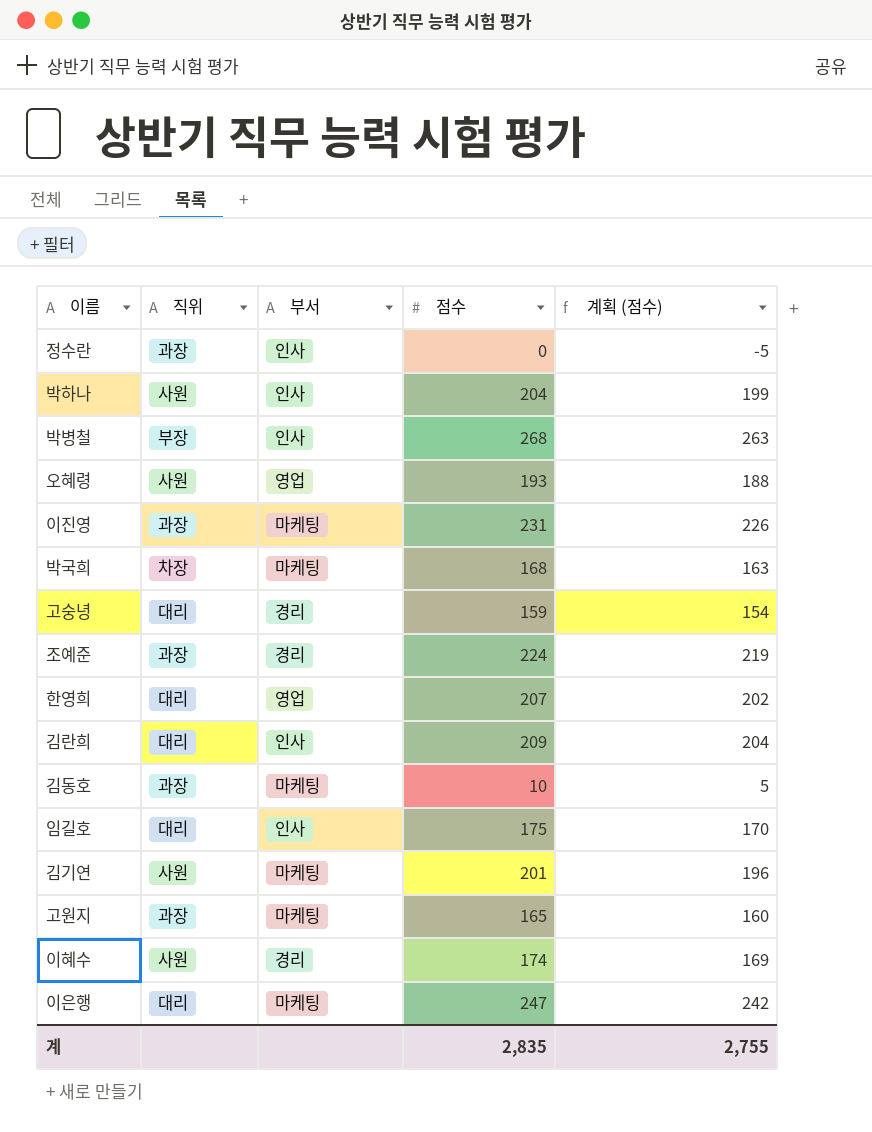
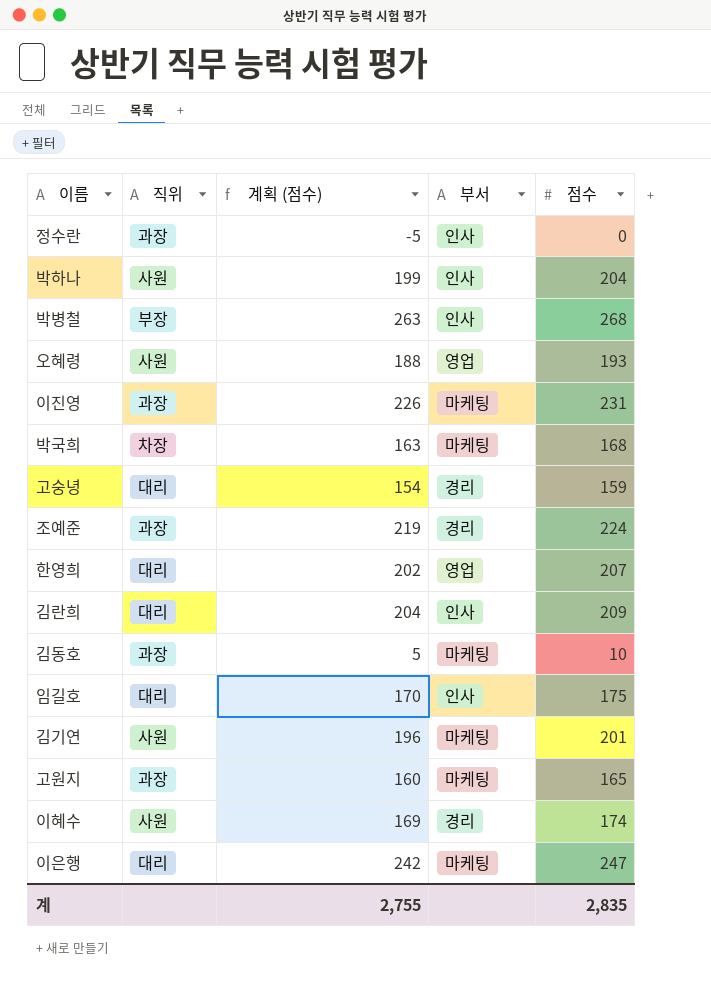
column 계획 (점수) | position: 5 -> 3

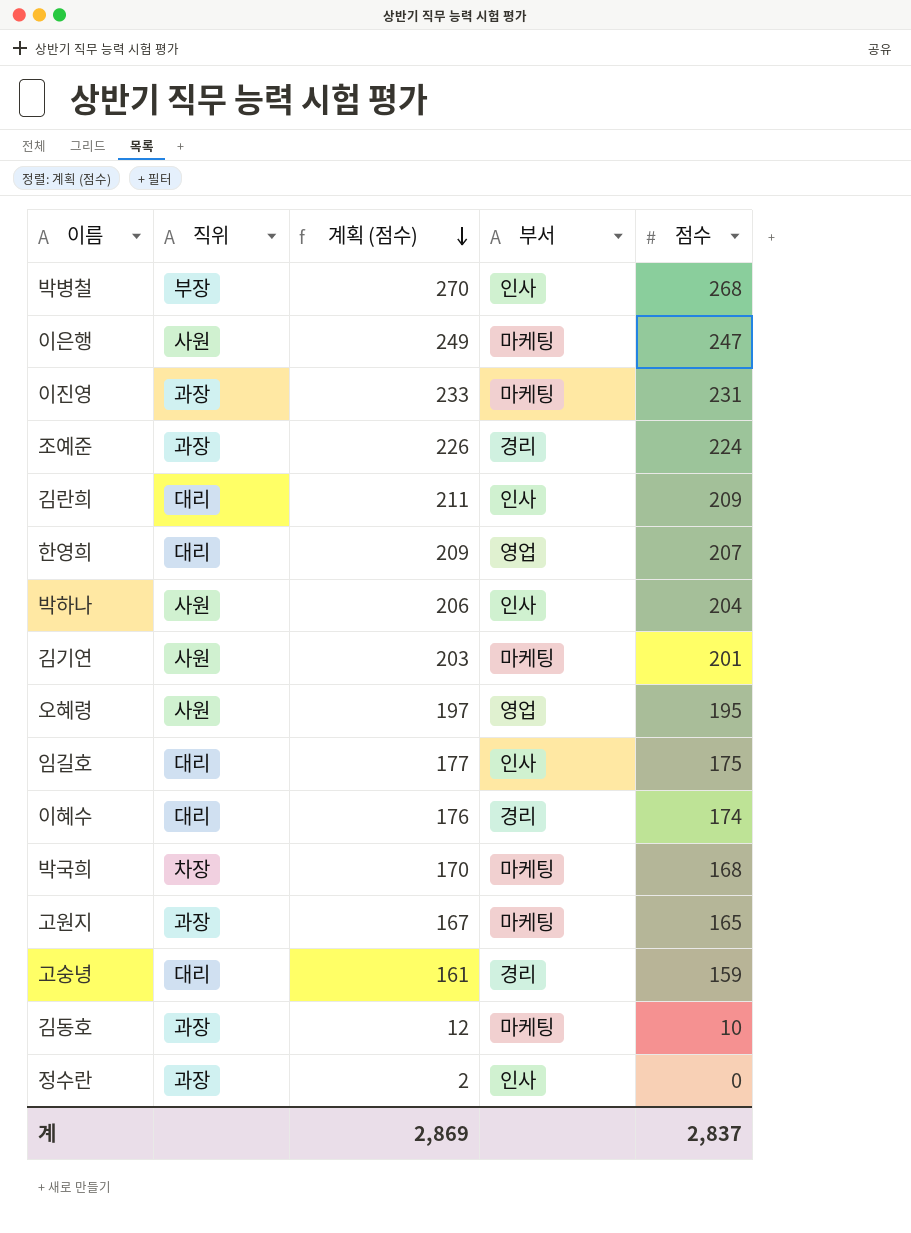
row order: none -> 계획 (점수) descending
column 계획 (점수) | formula: [점수] - 5 -> [점수] + 2
이은행 | 직위: 대리 -> 사원
오혜령 | 점수: 193 -> 195
이혜수 | 직위: 사원 -> 대리
계 | 계획 (점수): 2,755 -> 2,869
계 | 점수: 2,835 -> 2,837

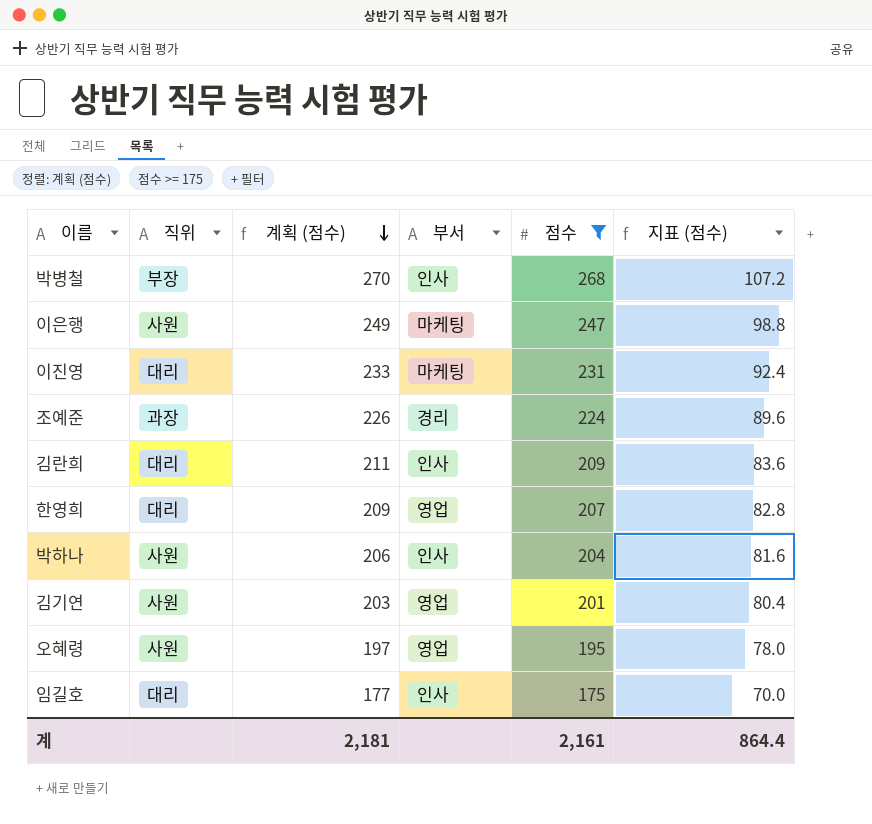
filter: none -> 점수 >= 175
column 지표 (점수) | formula: none -> [점수] * 0.4
이진영 | 직위: 과장 -> 대리
김기연 | 부서: 마케팅 -> 영업
계 | 계획 (점수): 2,869 -> 2,181
계 | 점수: 2,837 -> 2,161

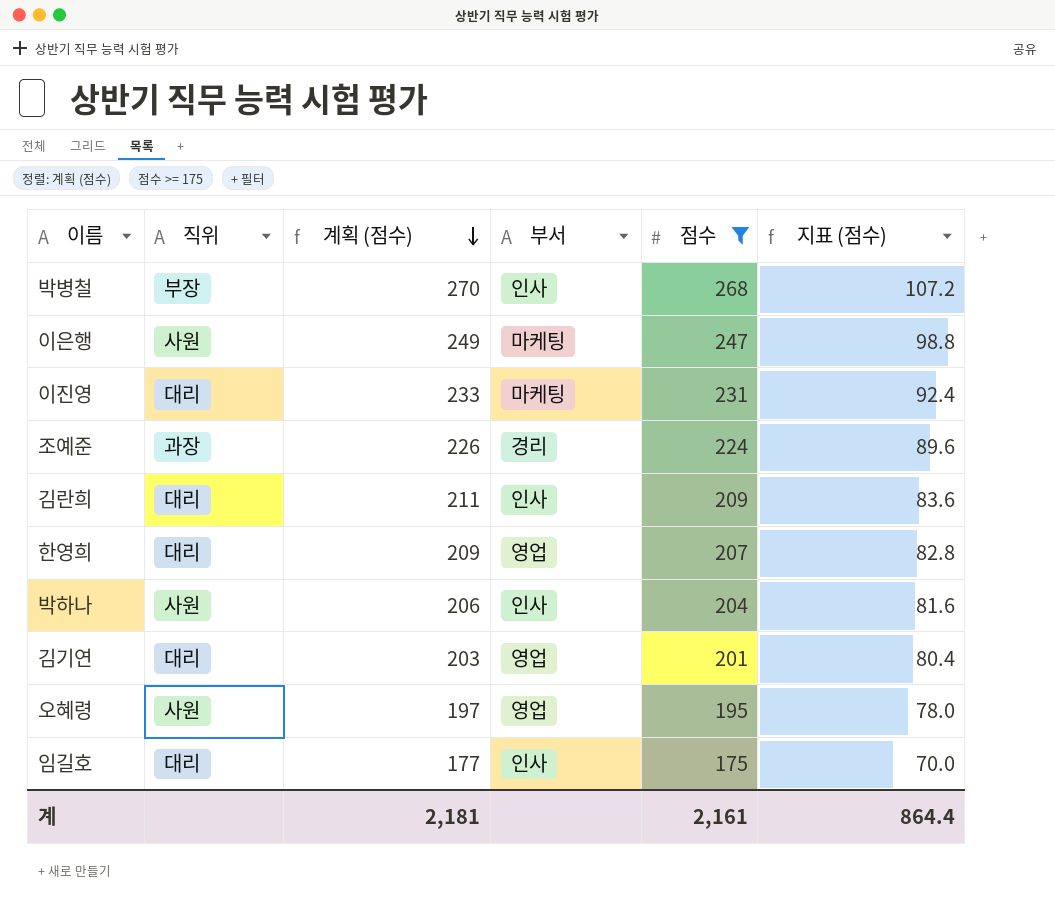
김기연 | 직위: 사원 -> 대리

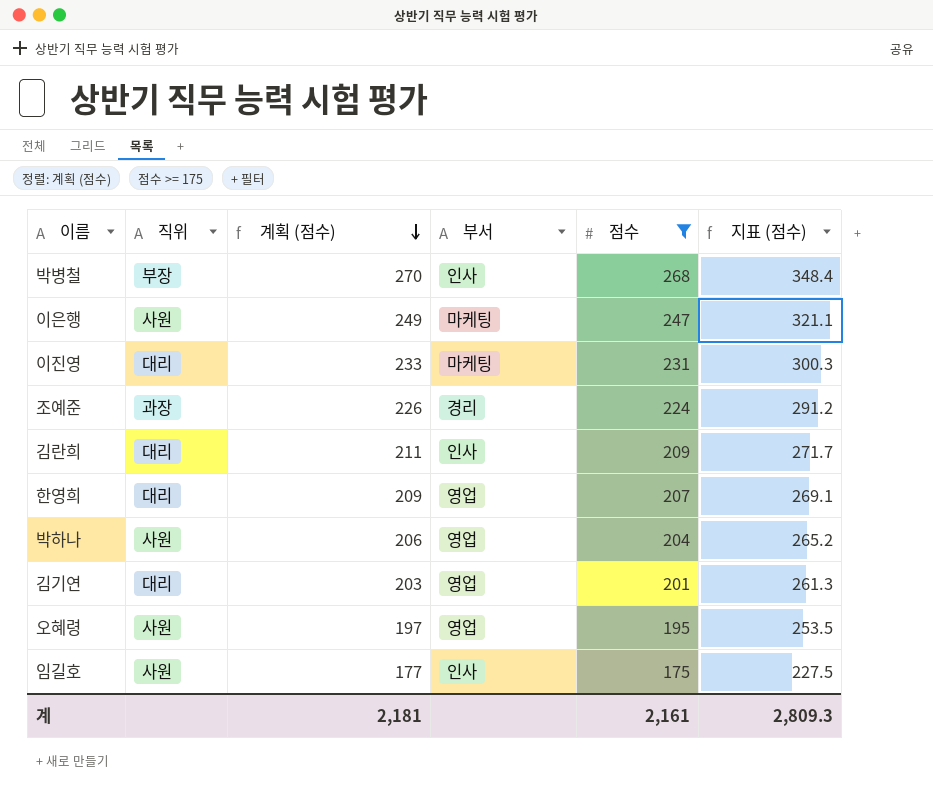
column 지표 (점수) | formula: [점수] * 0.4 -> [점수] * 1.3
박하나 | 부서: 인사 -> 영업
임길호 | 직위: 대리 -> 사원
계 | 지표 (점수): 864.4 -> 2,809.3

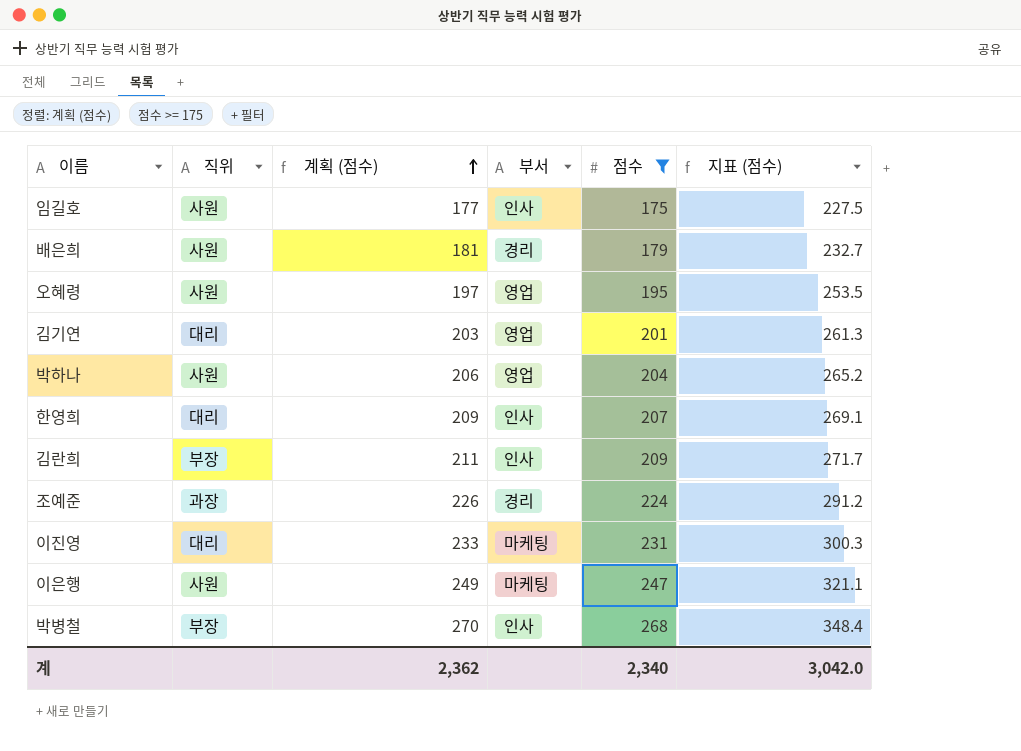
row order: 계획 (점수) descending -> 계획 (점수) ascending
row 배은희: none -> 사원 | 181 | 경리 | 179 | 232.7
한영희 | 부서: 영업 -> 인사
김란희 | 직위: 대리 -> 부장
계 | 계획 (점수): 2,181 -> 2,362
계 | 점수: 2,161 -> 2,340
계 | 지표 (점수): 2,809.3 -> 3,042.0

